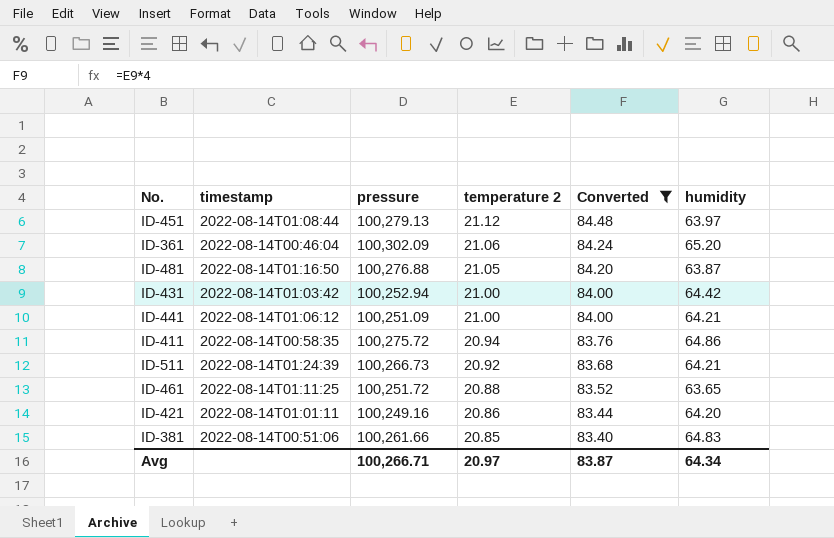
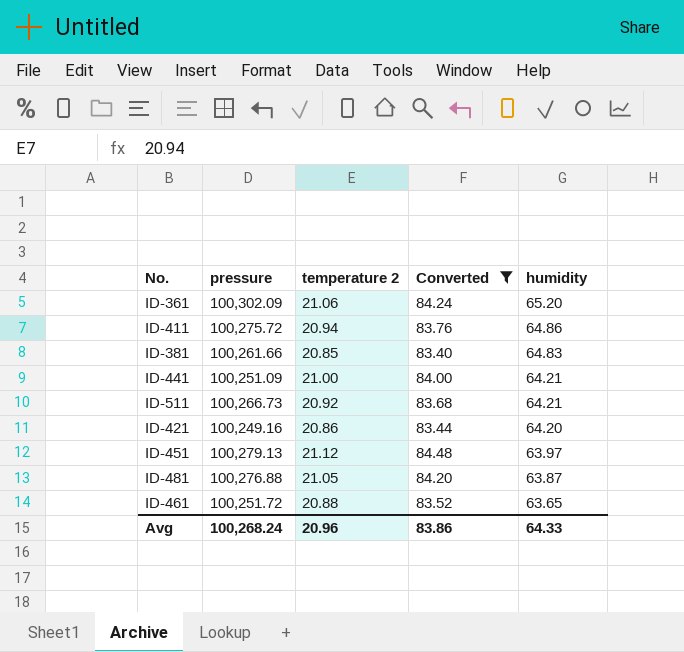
row order: temperature 2 descending -> humidity descending
column timestamp | position: 2 -> none
row ID-431: 2022-08-14T01:03:42 | 100,252.94 | 21.00 | 84.00 | 64.42 -> none
Avg | pressure: 100,266.71 -> 100,268.24
Avg | temperature 2: 20.97 -> 20.96
Avg | Converted: 83.87 -> 83.86
Avg | humidity: 64.34 -> 64.33

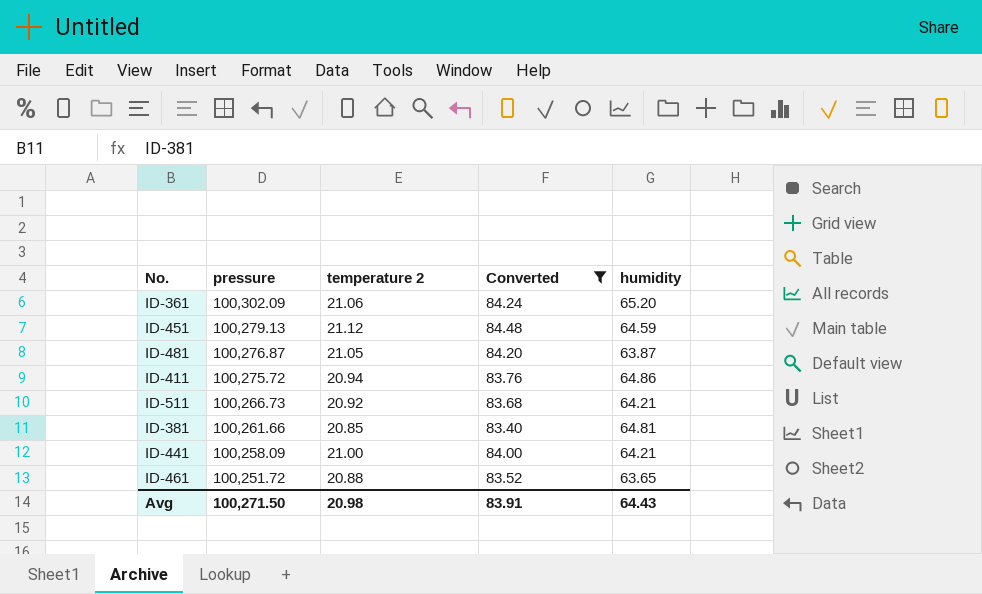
row order: humidity descending -> pressure descending
row ID-421: 100,249.16 | 20.86 | 83.44 | 64.20 -> none
ID-451 | humidity: 63.97 -> 64.59
ID-481 | pressure: 100,276.88 -> 100,276.87
ID-381 | humidity: 64.83 -> 64.81
ID-441 | pressure: 100,251.09 -> 100,258.09
Avg | pressure: 100,268.24 -> 100,271.50
Avg | temperature 2: 20.96 -> 20.98
Avg | Converted: 83.86 -> 83.91
Avg | humidity: 64.33 -> 64.43

